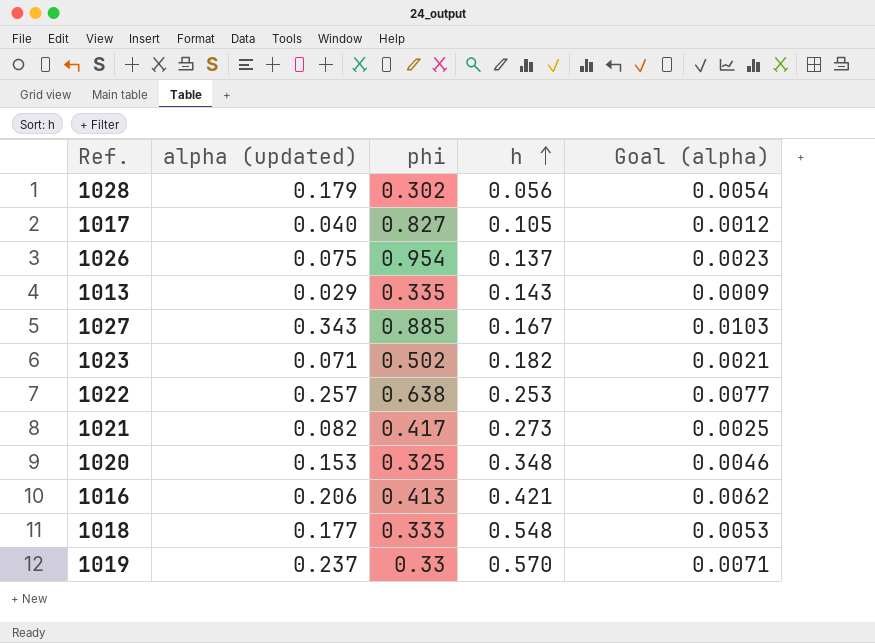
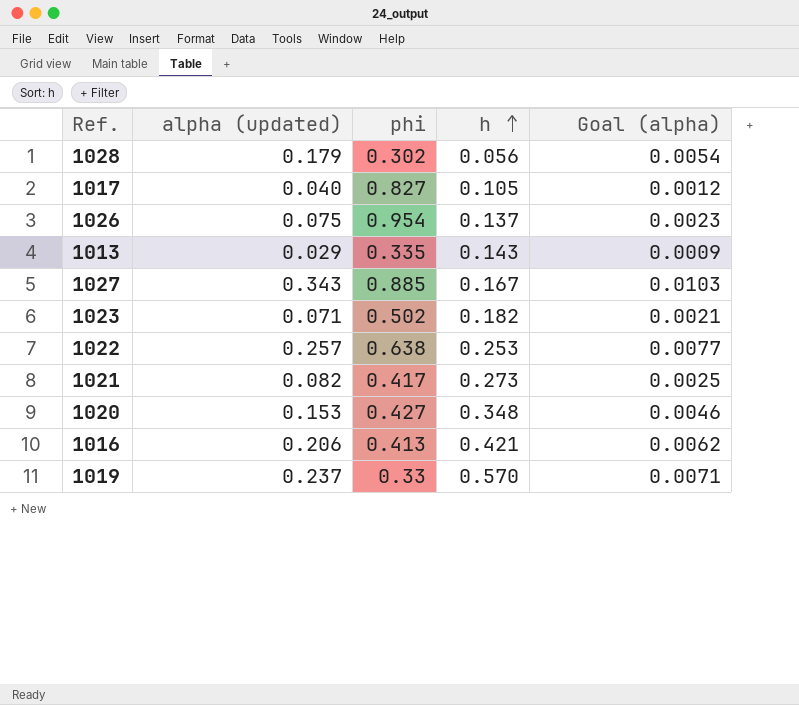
row 1018: 0.177 | 0.333 | 0.548 | 0.0053 -> none
1020 | phi: 0.325 -> 0.427

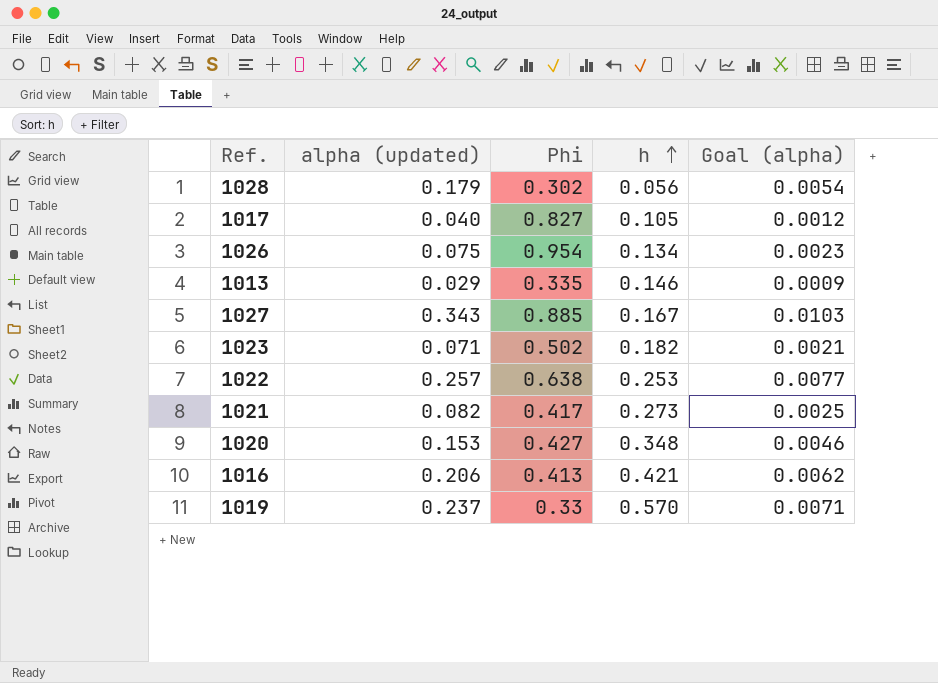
column name: phi -> Phi
1026 | h: 0.137 -> 0.134
1013 | h: 0.143 -> 0.146

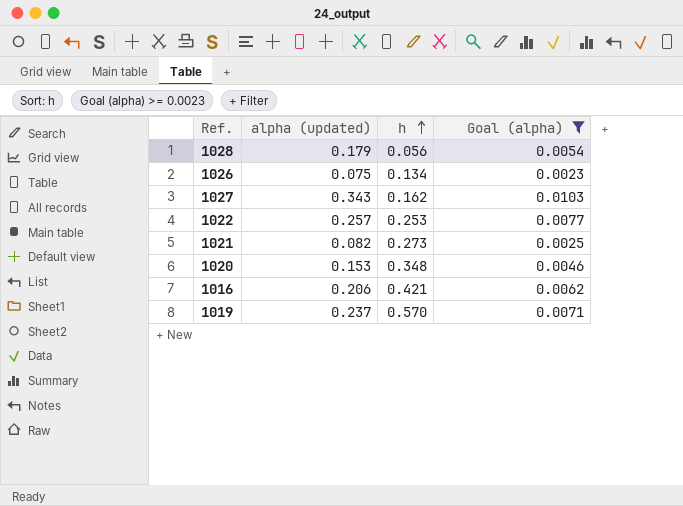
filter: none -> Goal (alpha) >= 0.0023
column Phi | position: 3 -> none
1027 | h: 0.167 -> 0.162

